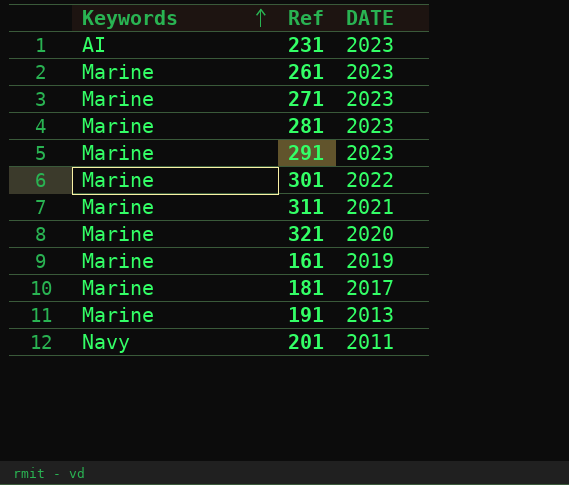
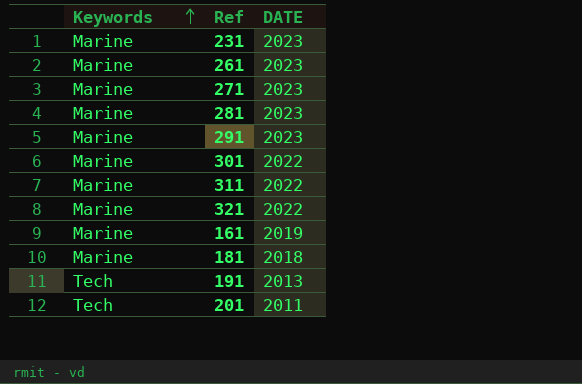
231 | Keywords: AI -> Marine
311 | DATE: 2021 -> 2022
321 | DATE: 2020 -> 2022
181 | DATE: 2017 -> 2018
191 | Keywords: Marine -> Tech
201 | Keywords: Navy -> Tech

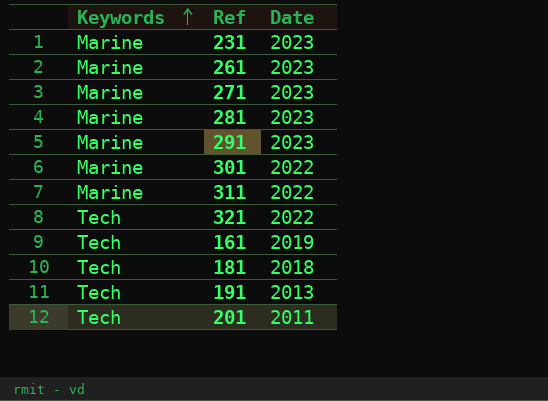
column name: DATE -> Date
321 | Keywords: Marine -> Tech
161 | Keywords: Marine -> Tech
181 | Keywords: Marine -> Tech

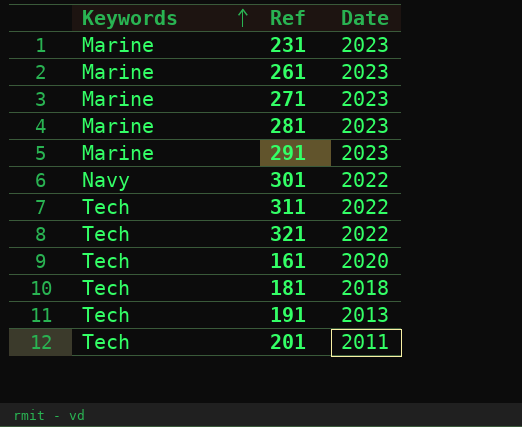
301 | Keywords: Marine -> Navy
311 | Keywords: Marine -> Tech
161 | Date: 2019 -> 2020

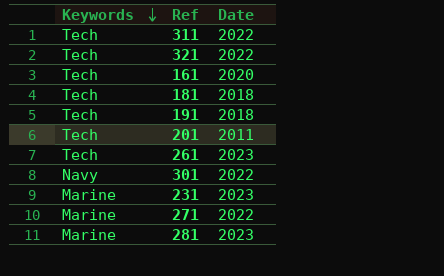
row order: Keywords ascending -> Keywords descending
row 291: Marine | 2023 -> none
191 | Date: 2013 -> 2018
261 | Keywords: Marine -> Tech
271 | Date: 2023 -> 2022

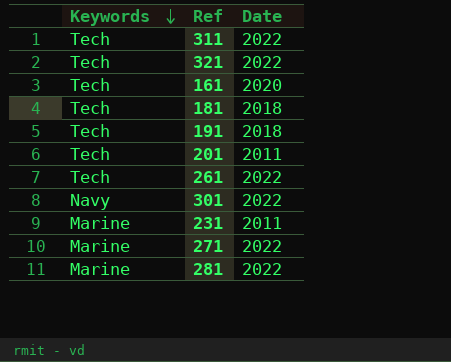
261 | Date: 2023 -> 2022
231 | Date: 2023 -> 2011
281 | Date: 2023 -> 2022

